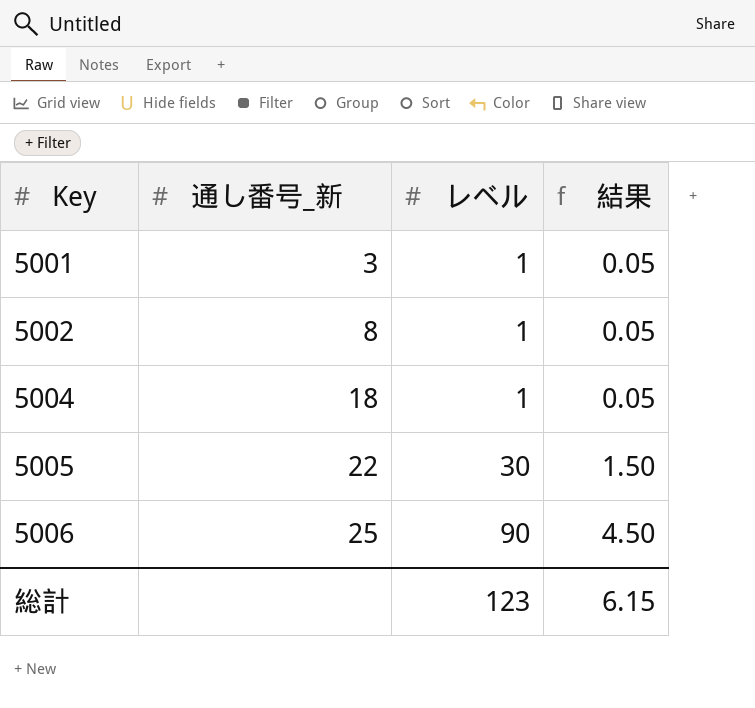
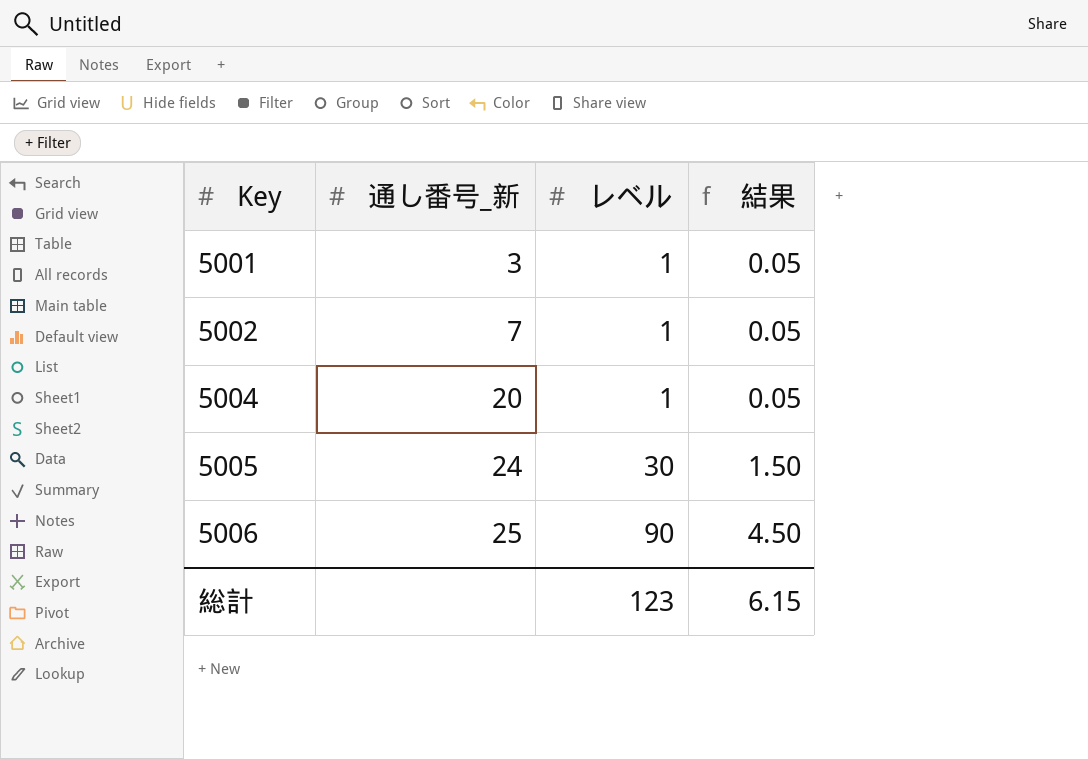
5002 | 通し番号_新: 8 -> 7
5004 | 通し番号_新: 18 -> 20
5005 | 通し番号_新: 22 -> 24

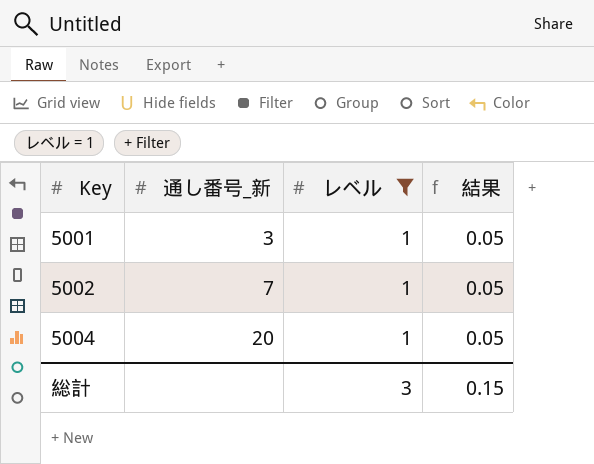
filter: none -> レベル = 1
総計 | レベル: 123 -> 3
総計 | 結果: 6.15 -> 0.15

